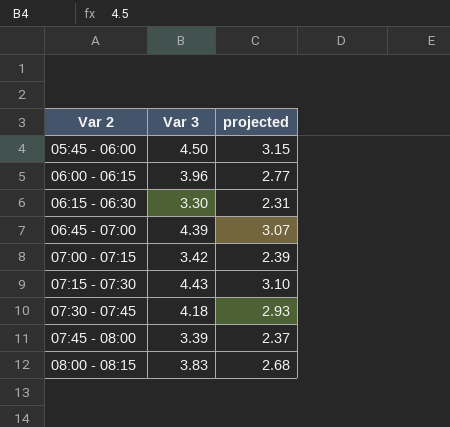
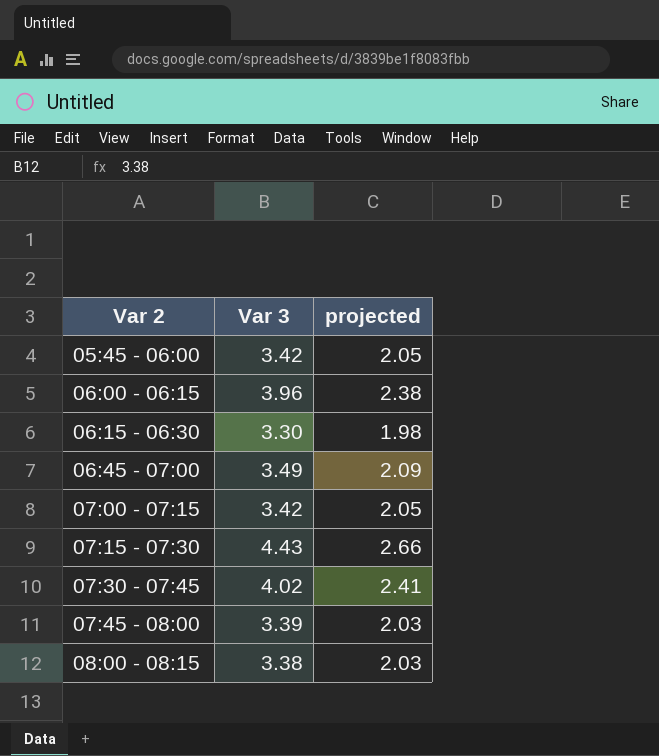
column projected | formula: [Var 3] * 0.7 -> [Var 3] * 0.6
05:45 - 06:00 | Var 3: 4.50 -> 3.42
06:45 - 07:00 | Var 3: 4.39 -> 3.49
07:30 - 07:45 | Var 3: 4.18 -> 4.02
08:00 - 08:15 | Var 3: 3.83 -> 3.38

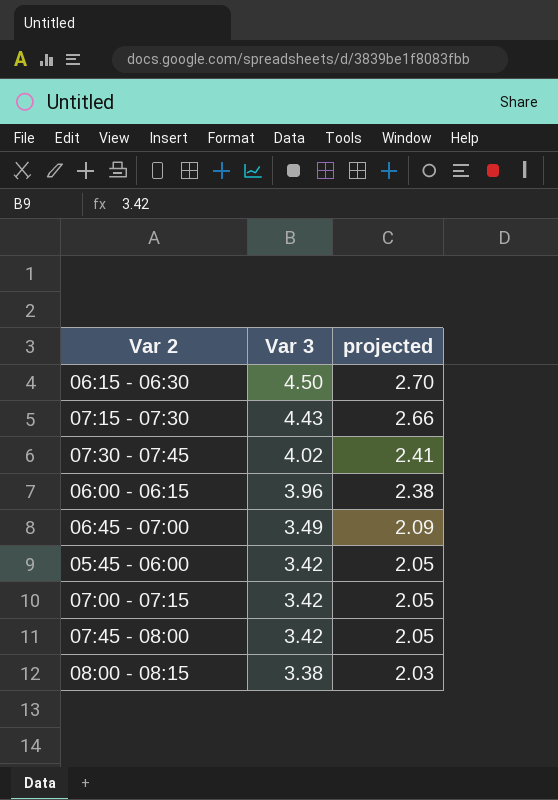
row order: Var 2 ascending -> Var 3 descending
06:15 - 06:30 | Var 3: 3.30 -> 4.50
06:15 - 06:30 | projected: 1.98 -> 2.70
07:45 - 08:00 | Var 3: 3.39 -> 3.42
07:45 - 08:00 | projected: 2.03 -> 2.05

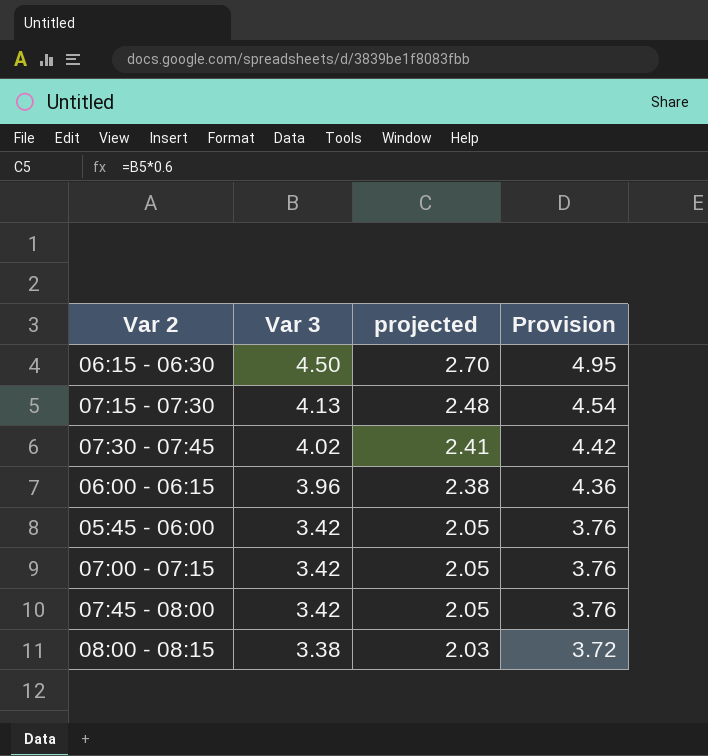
column Provision | formula: none -> [Var 3] * 1.1
row 06:45 - 07:00: 3.49 | 2.09 -> none
07:15 - 07:30 | Var 3: 4.43 -> 4.13
07:15 - 07:30 | projected: 2.66 -> 2.48

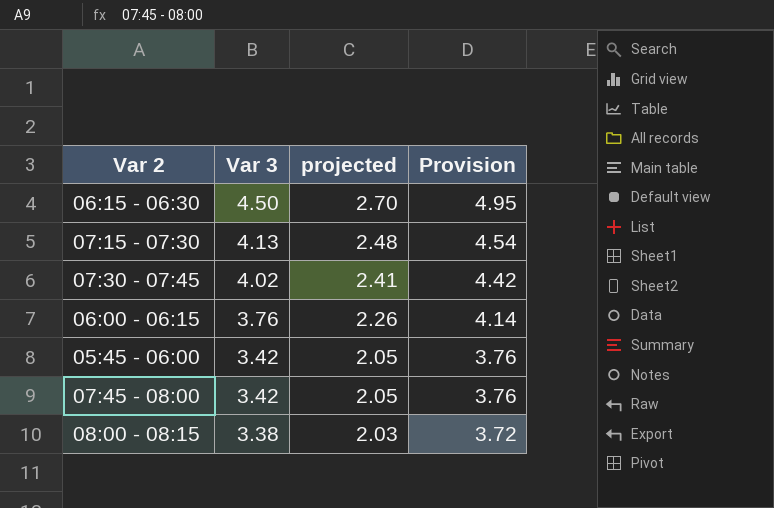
row 07:00 - 07:15: 3.42 | 2.05 | 3.76 -> none
06:00 - 06:15 | Var 3: 3.96 -> 3.76
06:00 - 06:15 | projected: 2.38 -> 2.26
06:00 - 06:15 | Provision: 4.36 -> 4.14

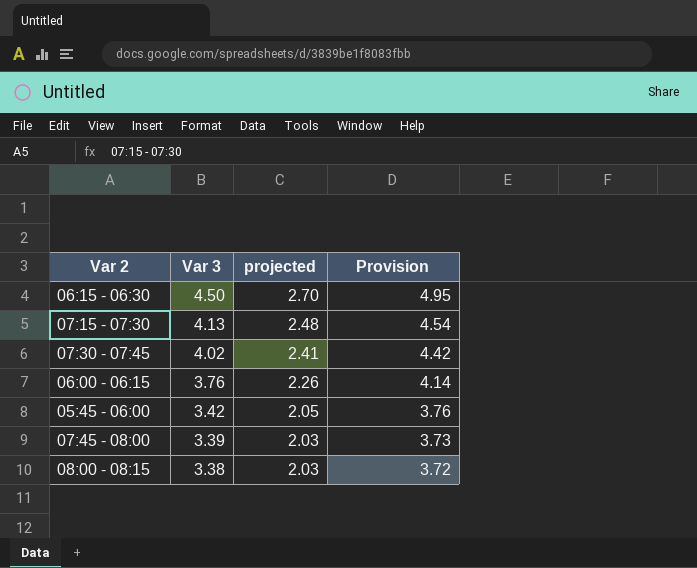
07:45 - 08:00 | Var 3: 3.42 -> 3.39
07:45 - 08:00 | projected: 2.05 -> 2.03
07:45 - 08:00 | Provision: 3.76 -> 3.73

